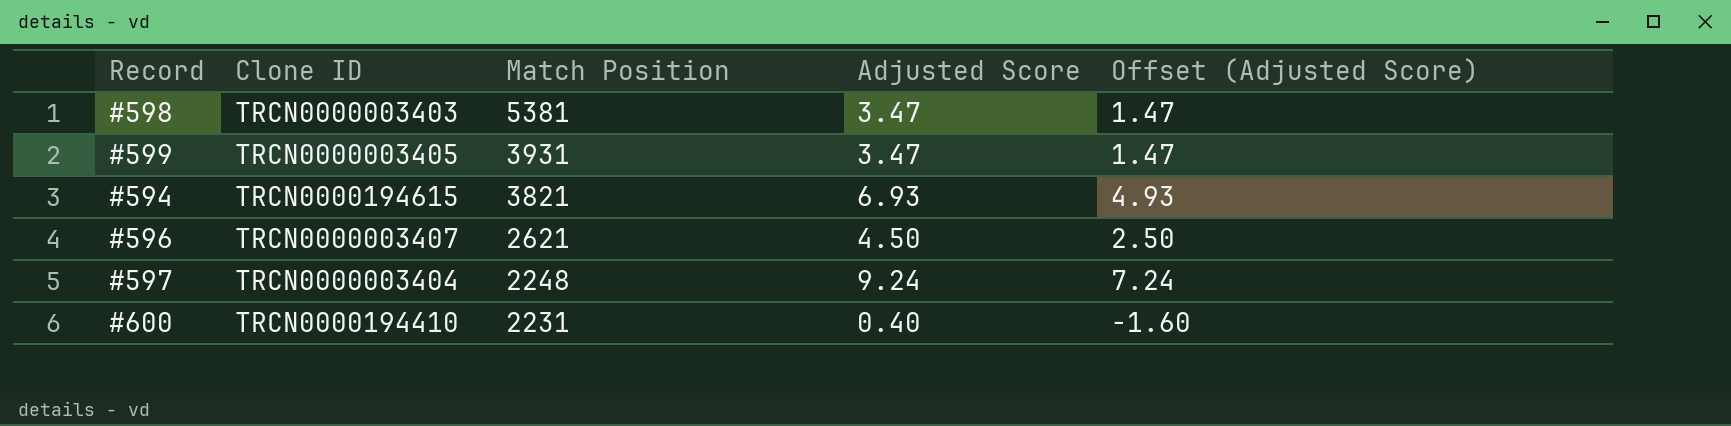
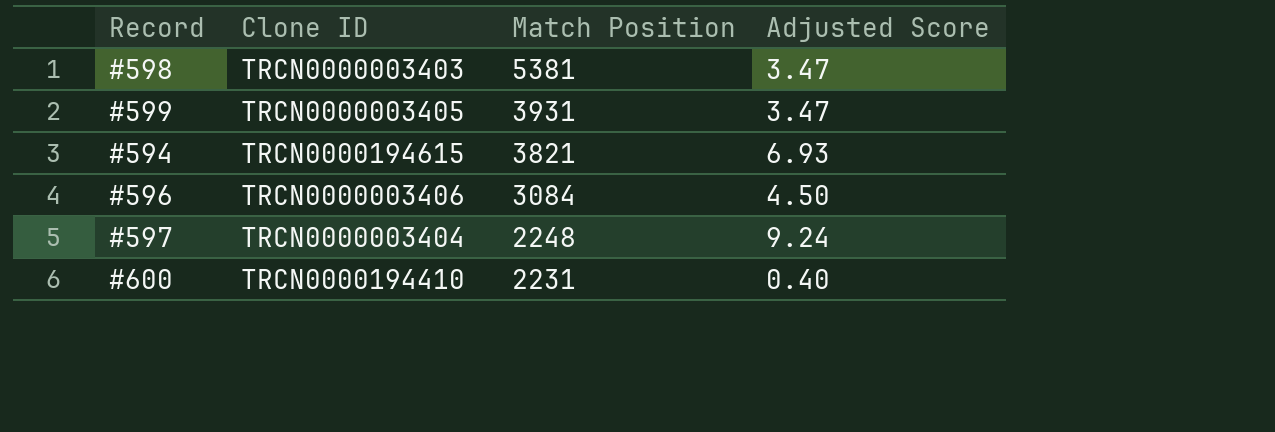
column Offset (Adjusted Score) | formula: [Adjusted Score] - 2 -> none
#596 | Clone ID: TRCN0000003407 -> TRCN0000003406
#596 | Match Position: 2621 -> 3084

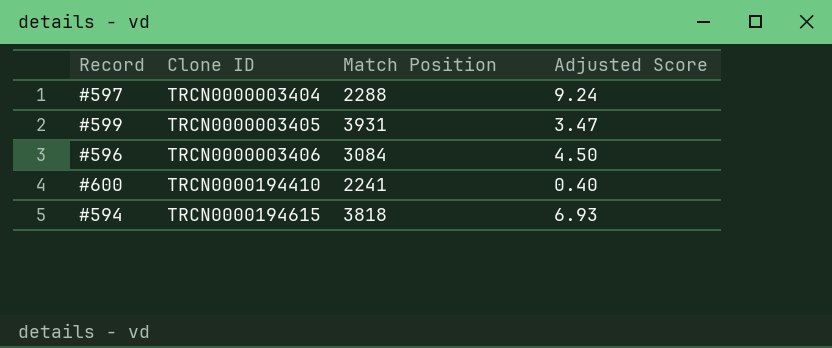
row order: Match Position descending -> Clone ID ascending
row #598: TRCN0000003403 | 5381 | 3.47 -> none
#597 | Match Position: 2248 -> 2288
#600 | Match Position: 2231 -> 2241
#594 | Match Position: 3821 -> 3818

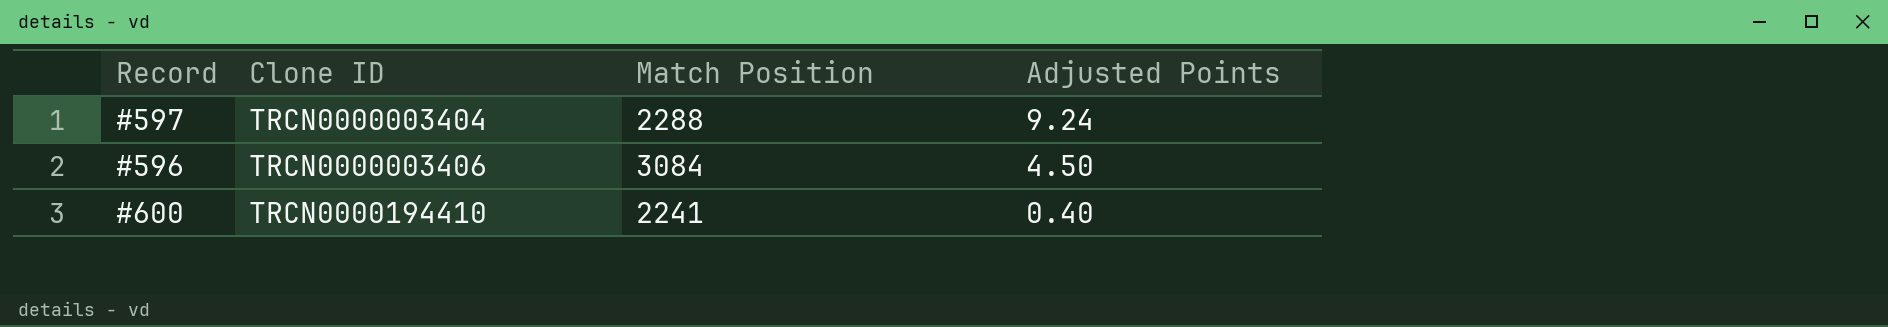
column name: Adjusted Score -> Adjusted Points
row #599: TRCN0000003405 | 3931 | 3.47 -> none
row #594: TRCN0000194615 | 3818 | 6.93 -> none

